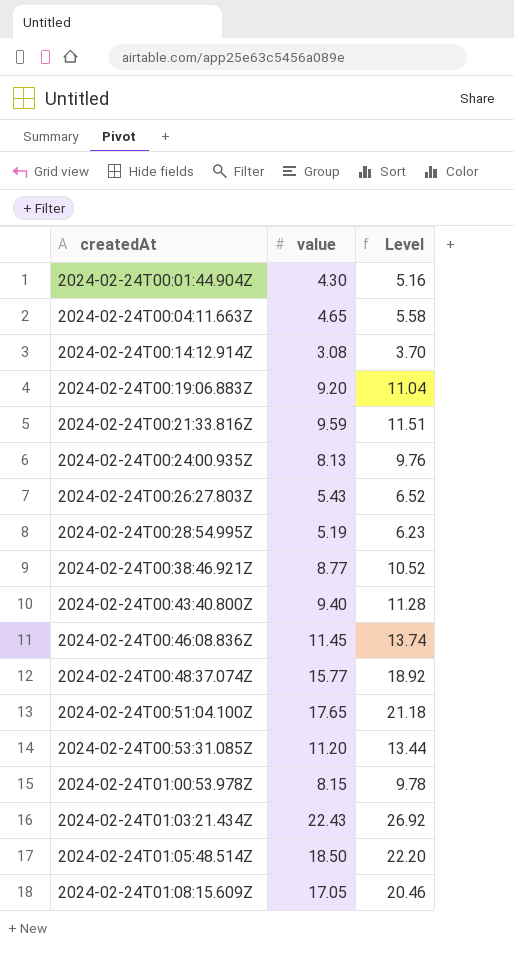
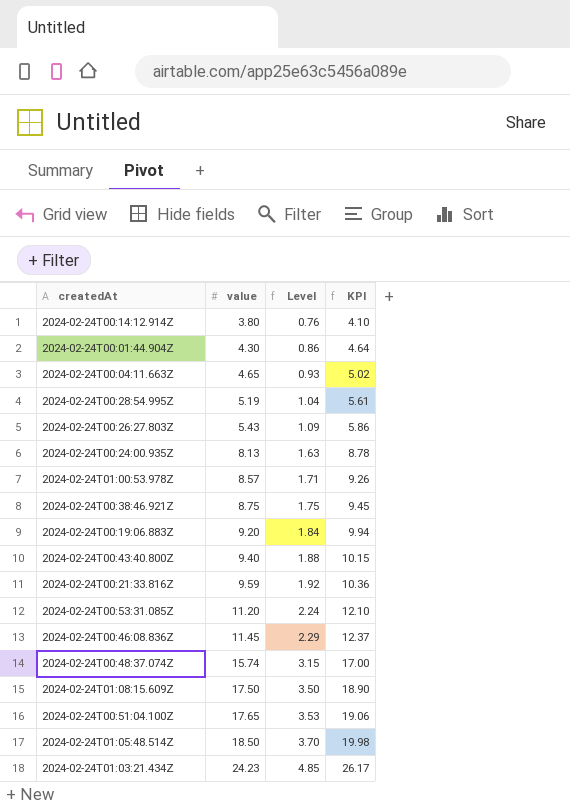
row order: createdAt ascending -> value ascending
column Level | formula: [value] * 1.2 -> [value] * 0.2
column KPI | formula: none -> [value] * 1.08
2024-02-24T00:14:12.914Z | value: 3.08 -> 3.80
2024-02-24T01:00:53.978Z | value: 8.15 -> 8.57
2024-02-24T00:38:46.921Z | value: 8.77 -> 8.75
2024-02-24T00:48:37.074Z | value: 15.77 -> 15.74
2024-02-24T01:08:15.609Z | value: 17.05 -> 17.50
2024-02-24T01:03:21.434Z | value: 22.43 -> 24.23

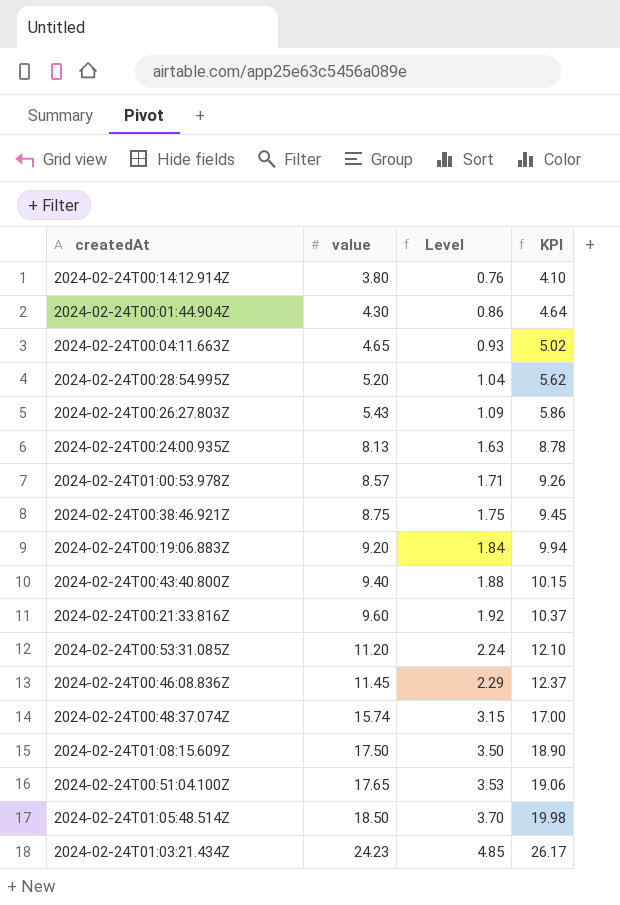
2024-02-24T00:28:54.995Z | value: 5.19 -> 5.20
2024-02-24T00:28:54.995Z | KPI: 5.61 -> 5.62
2024-02-24T00:21:33.816Z | value: 9.59 -> 9.60
2024-02-24T00:21:33.816Z | KPI: 10.36 -> 10.37

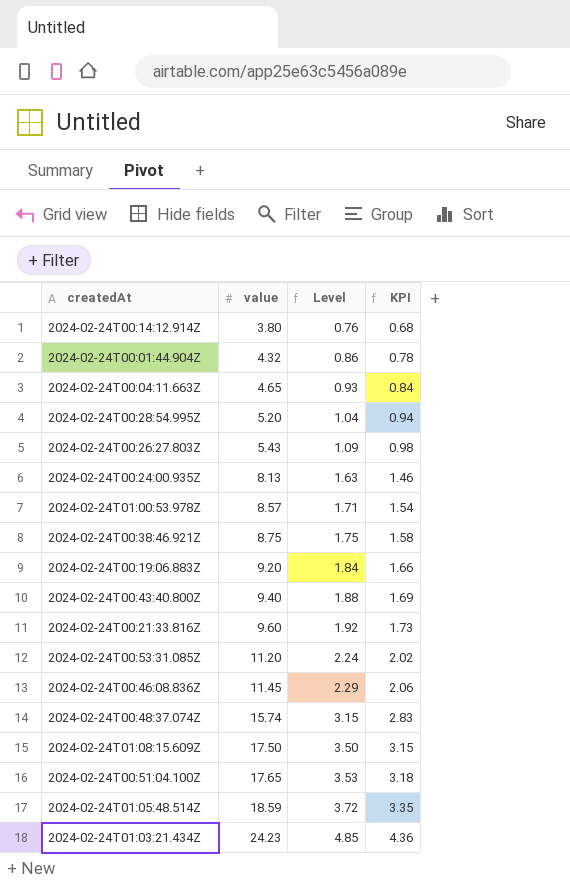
column KPI | formula: [value] * 1.08 -> [value] * 0.18
2024-02-24T00:01:44.904Z | value: 4.30 -> 4.32
2024-02-24T01:05:48.514Z | value: 18.50 -> 18.59
2024-02-24T01:05:48.514Z | Level: 3.70 -> 3.72

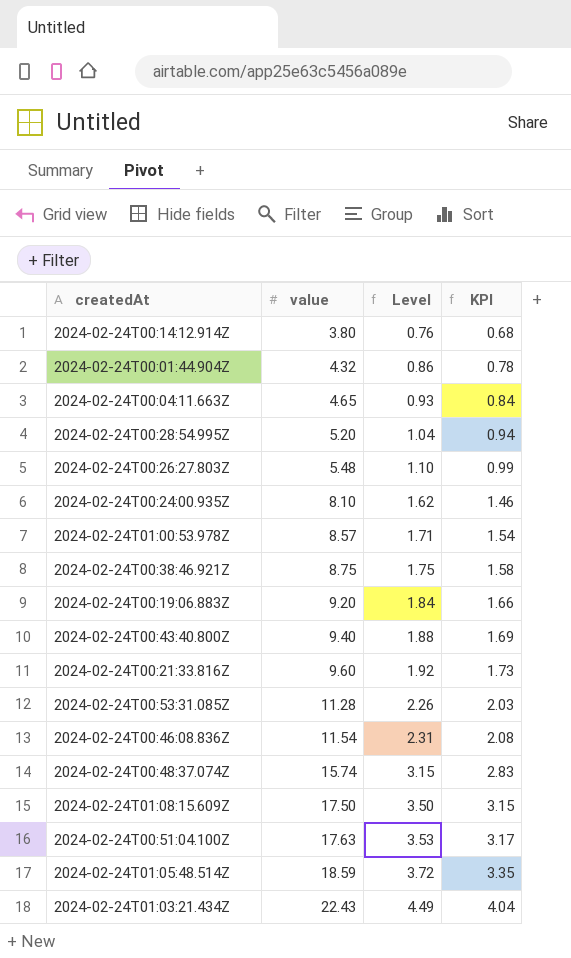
2024-02-24T00:26:27.803Z | value: 5.43 -> 5.48
2024-02-24T00:26:27.803Z | Level: 1.09 -> 1.10
2024-02-24T00:26:27.803Z | KPI: 0.98 -> 0.99
2024-02-24T00:24:00.935Z | value: 8.13 -> 8.10
2024-02-24T00:24:00.935Z | Level: 1.63 -> 1.62
2024-02-24T00:53:31.085Z | value: 11.20 -> 11.28
2024-02-24T00:53:31.085Z | Level: 2.24 -> 2.26
2024-02-24T00:53:31.085Z | KPI: 2.02 -> 2.03
2024-02-24T00:46:08.836Z | value: 11.45 -> 11.54
2024-02-24T00:46:08.836Z | Level: 2.29 -> 2.31
2024-02-24T00:46:08.836Z | KPI: 2.06 -> 2.08
2024-02-24T00:51:04.100Z | value: 17.65 -> 17.63
2024-02-24T00:51:04.100Z | KPI: 3.18 -> 3.17
2024-02-24T01:03:21.434Z | value: 24.23 -> 22.43
2024-02-24T01:03:21.434Z | Level: 4.85 -> 4.49
2024-02-24T01:03:21.434Z | KPI: 4.36 -> 4.04

